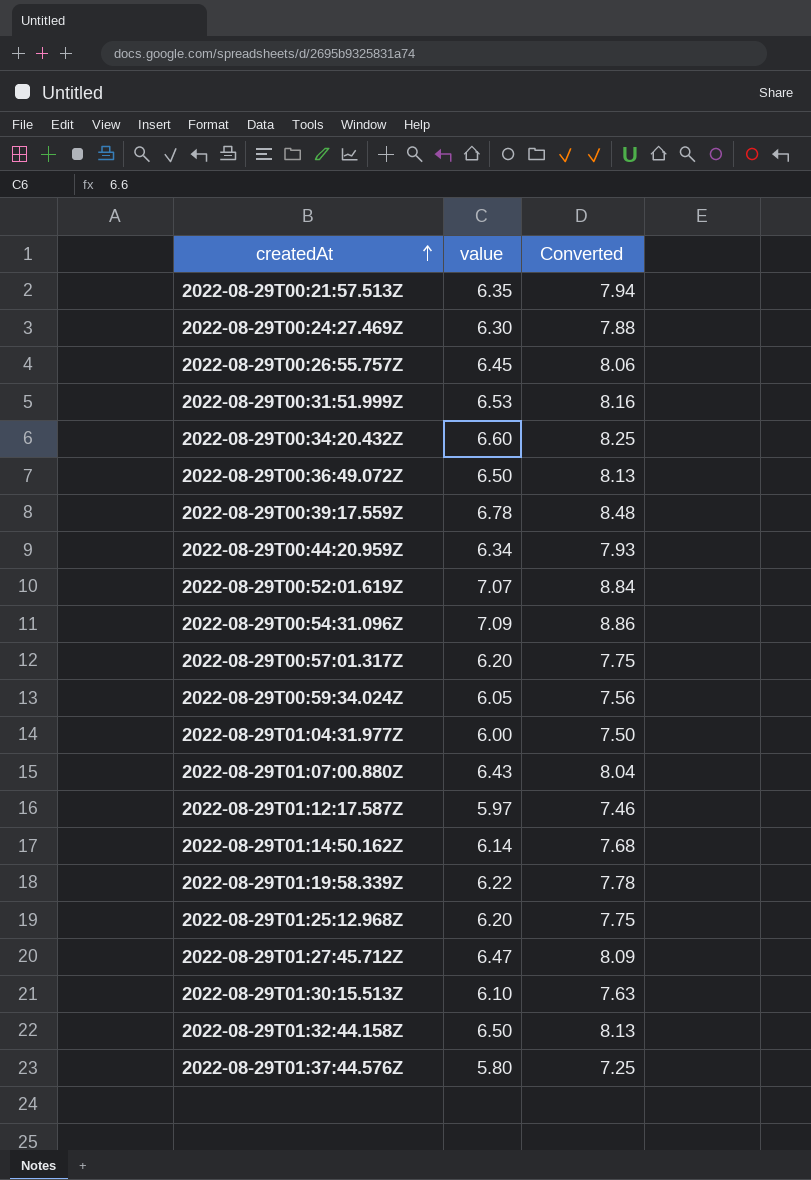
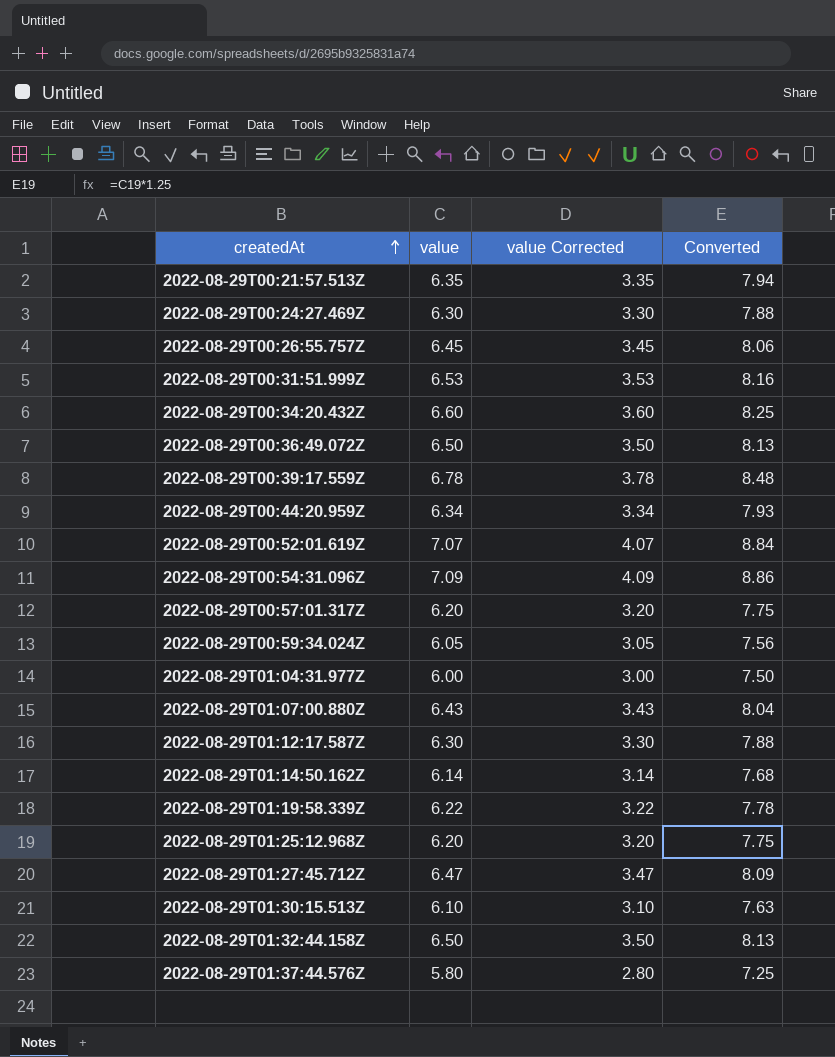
column value Corrected | formula: none -> [value] - 3
2022-08-29T01:12:17.587Z | value: 5.97 -> 6.30
2022-08-29T01:12:17.587Z | Converted: 7.46 -> 7.88

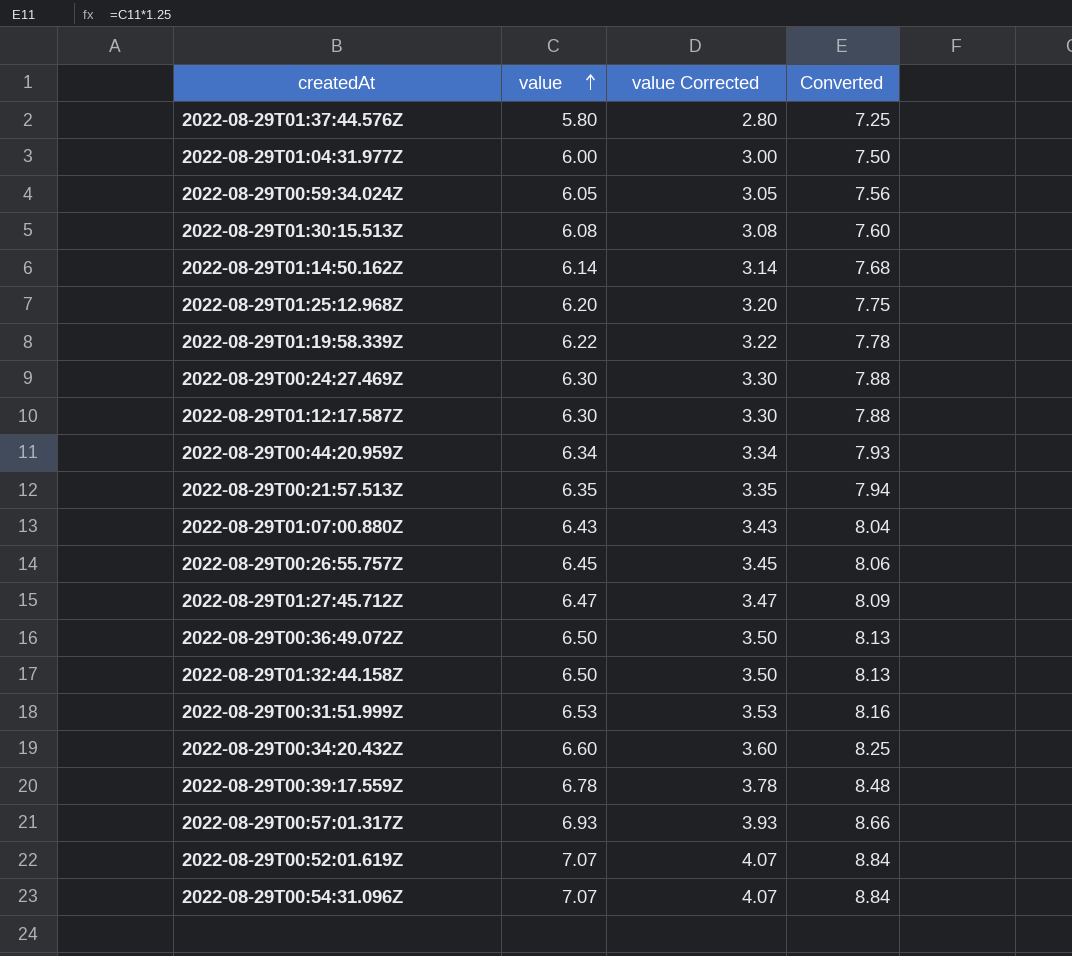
row order: createdAt ascending -> value ascending
2022-08-29T01:30:15.513Z | value: 6.10 -> 6.08
2022-08-29T01:30:15.513Z | value Corrected: 3.10 -> 3.08
2022-08-29T01:30:15.513Z | Converted: 7.63 -> 7.60
2022-08-29T00:57:01.317Z | value: 6.20 -> 6.93
2022-08-29T00:57:01.317Z | value Corrected: 3.20 -> 3.93
2022-08-29T00:57:01.317Z | Converted: 7.75 -> 8.66
2022-08-29T00:54:31.096Z | value: 7.09 -> 7.07
2022-08-29T00:54:31.096Z | value Corrected: 4.09 -> 4.07
2022-08-29T00:54:31.096Z | Converted: 8.86 -> 8.84

